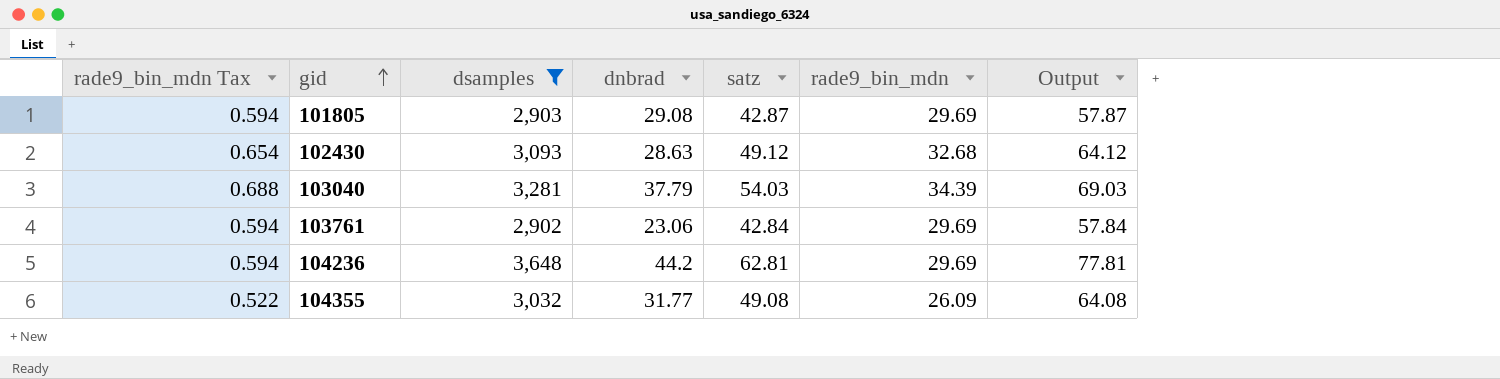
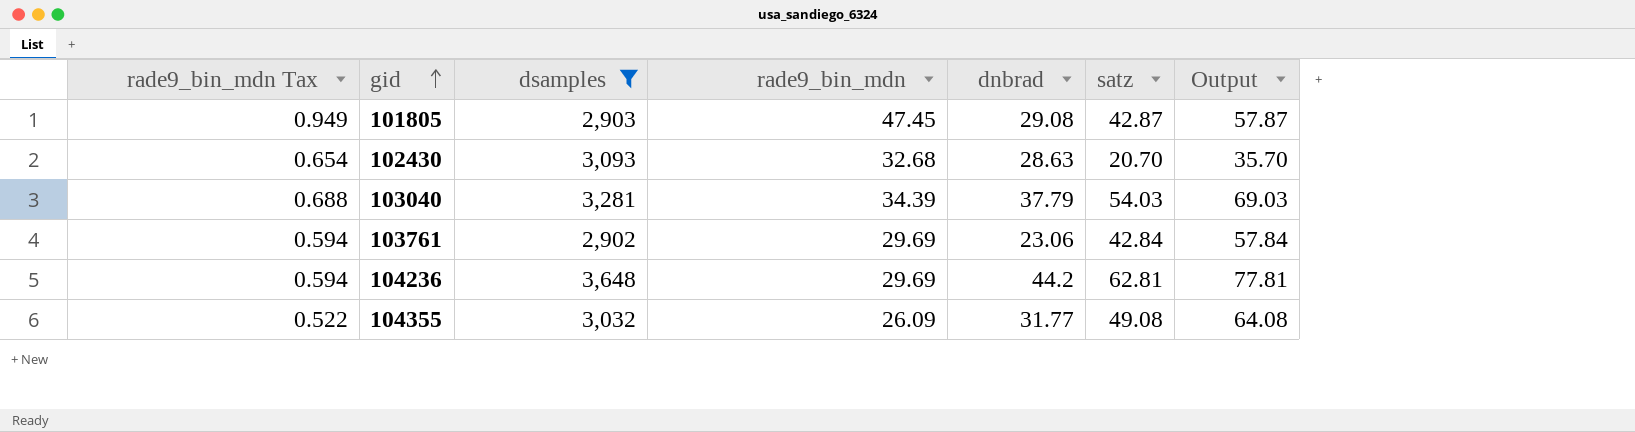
column rade9_bin_mdn | position: 6 -> 4
101805 | rade9_bin_mdn Tax: 0.594 -> 0.949
101805 | rade9_bin_mdn: 29.69 -> 47.45
102430 | satz: 49.12 -> 20.70
102430 | Output: 64.12 -> 35.70

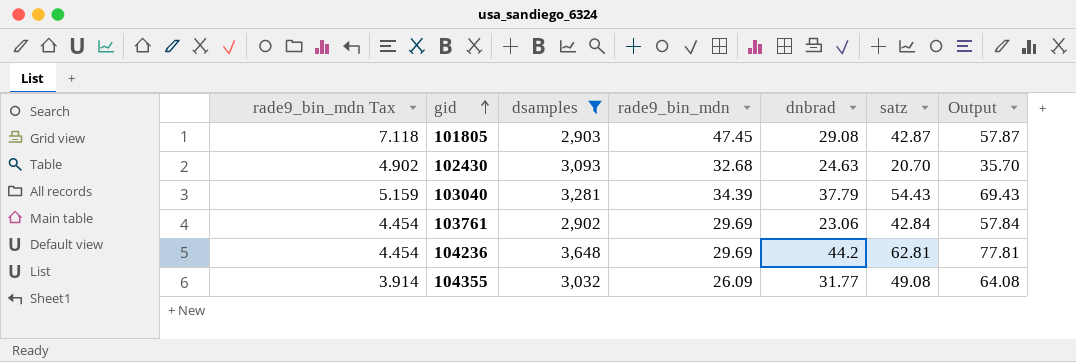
column rade9_bin_mdn Tax | formula: [rade9_bin_mdn] * 0.02 -> [rade9_bin_mdn] * 0.15
102430 | dnbrad: 28.63 -> 24.63
103040 | satz: 54.03 -> 54.43
103040 | Output: 69.03 -> 69.43

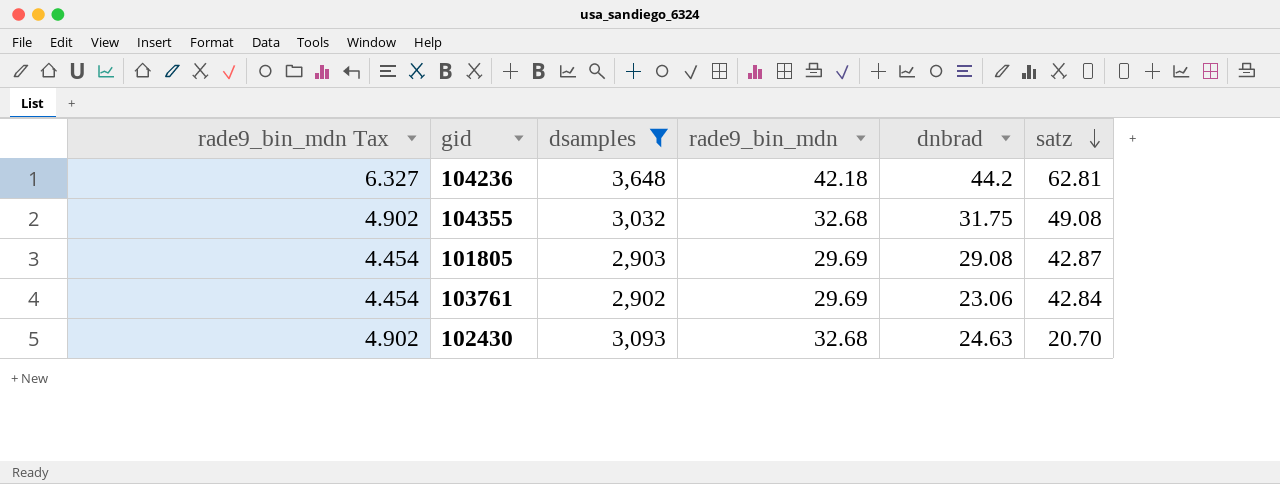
row order: gid ascending -> satz descending
column Output | formula: [satz] + 15 -> none
row 103040: 5.159 | 3,281 | 34.39 | 37.79 | 54.43 | 69.43 -> none
104236 | rade9_bin_mdn Tax: 4.454 -> 6.327
104236 | rade9_bin_mdn: 29.69 -> 42.18
104355 | rade9_bin_mdn Tax: 3.914 -> 4.902
104355 | rade9_bin_mdn: 26.09 -> 32.68
104355 | dnbrad: 31.77 -> 31.75
101805 | rade9_bin_mdn Tax: 7.118 -> 4.454
101805 | rade9_bin_mdn: 47.45 -> 29.69

